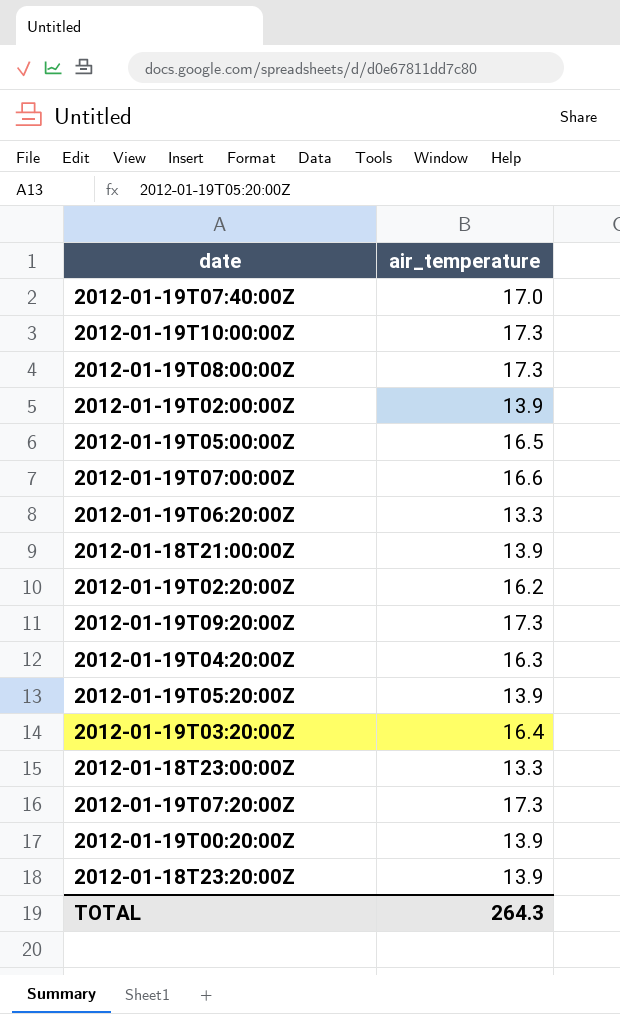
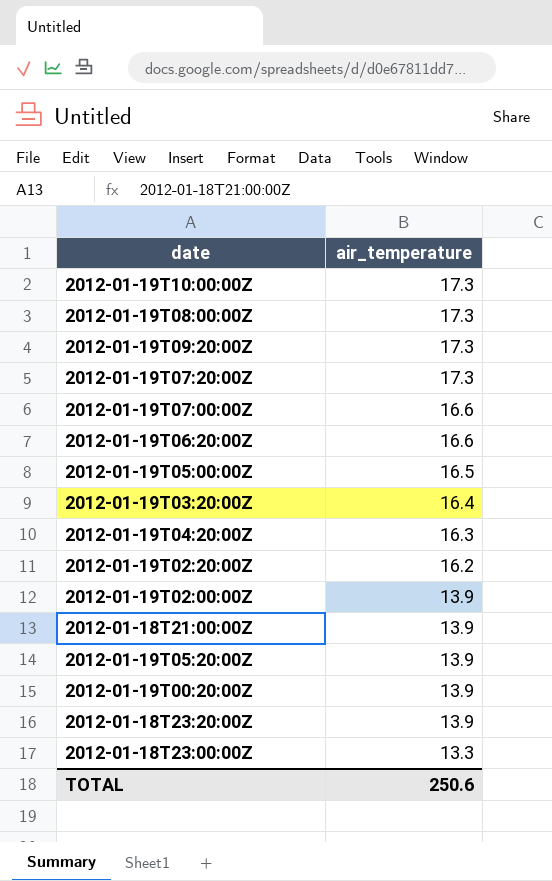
row order: none -> air_temperature descending
row 2012-01-19T07:40:00Z: 17.0 -> none
2012-01-19T06:20:00Z | air_temperature: 13.3 -> 16.6
TOTAL | air_temperature: 264.3 -> 250.6

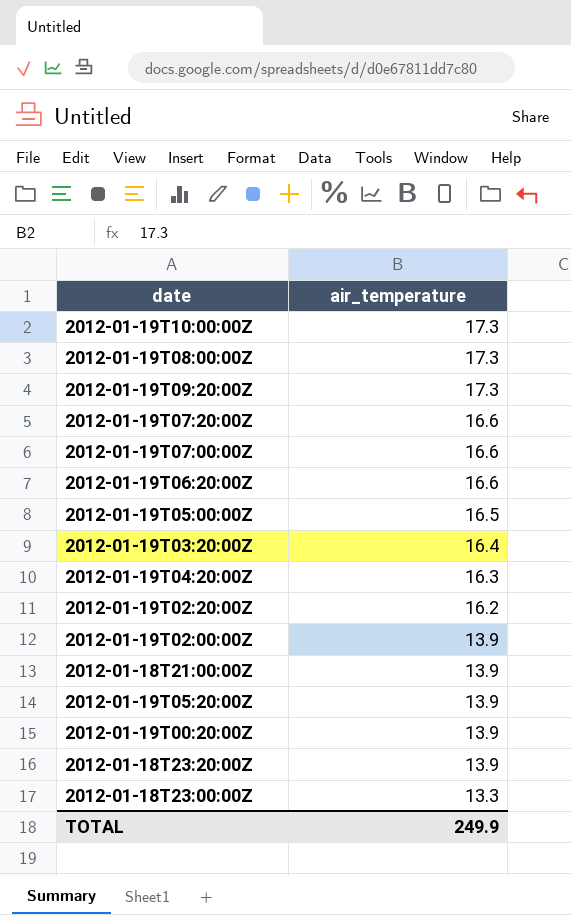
2012-01-19T07:20:00Z | air_temperature: 17.3 -> 16.6
TOTAL | air_temperature: 250.6 -> 249.9

